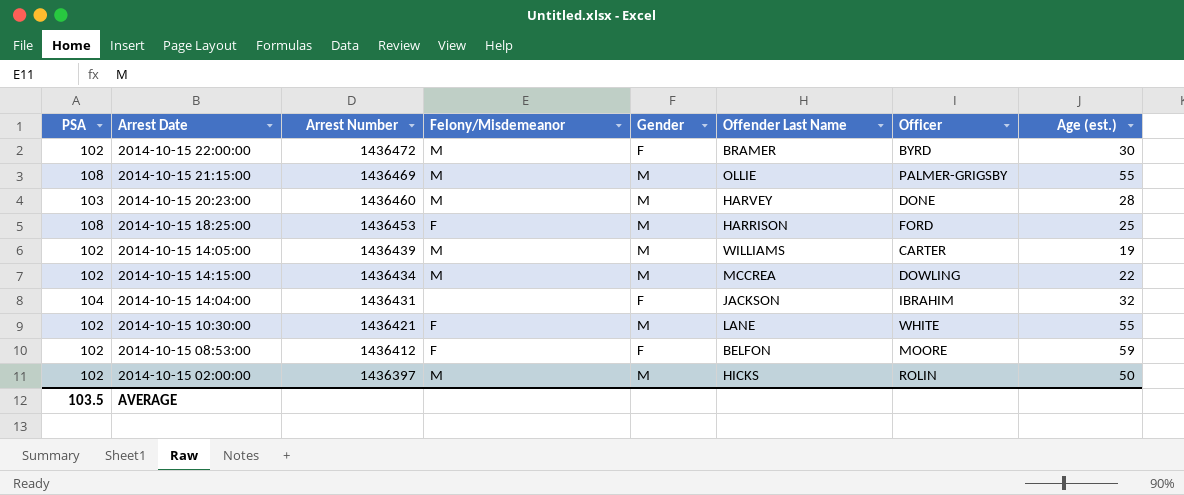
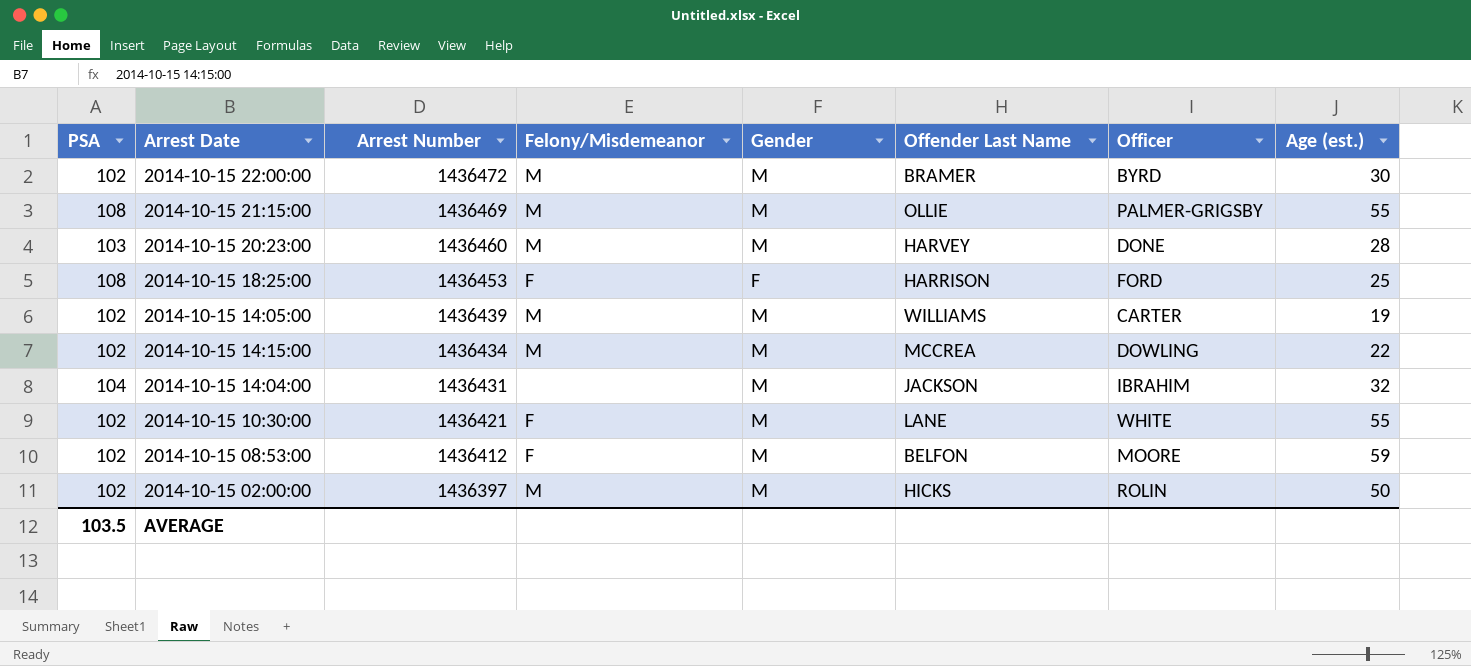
2014-10-15 22:00:00 | Gender: F -> M
2014-10-15 18:25:00 | Gender: M -> F
2014-10-15 14:04:00 | Gender: F -> M
2014-10-15 08:53:00 | Gender: F -> M

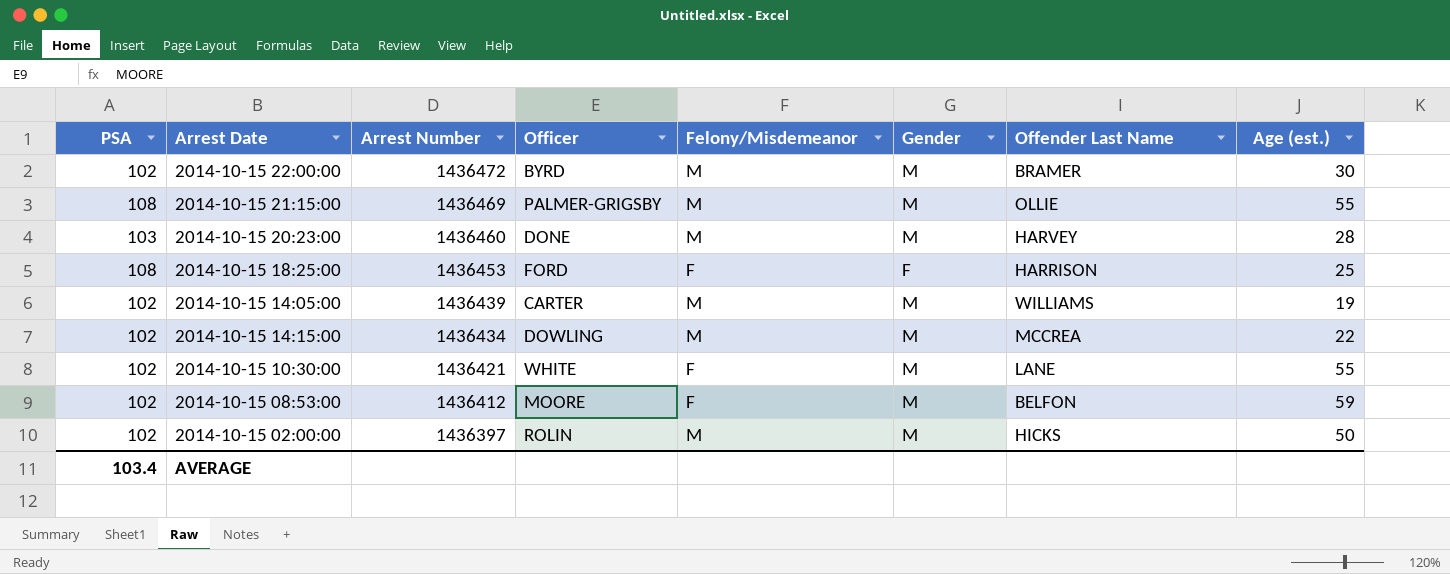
column Officer | position: 7 -> 4
row 2014-10-15 14:04:00: 104 | 1436431 | none | M | JACKSON | IBRAHIM | 32 -> none
AVERAGE | PSA: 103.5 -> 103.4

